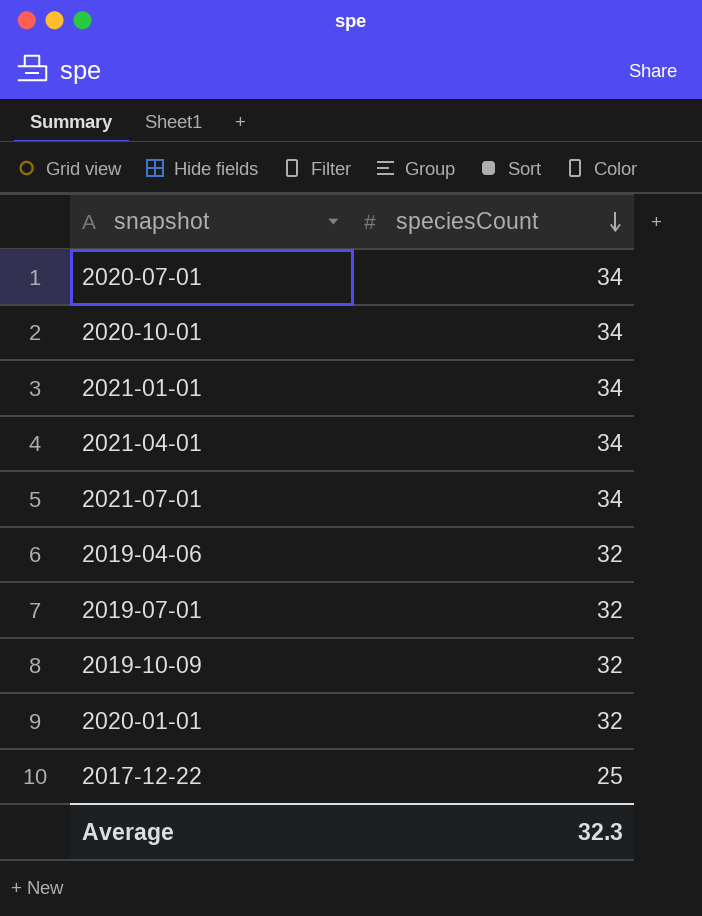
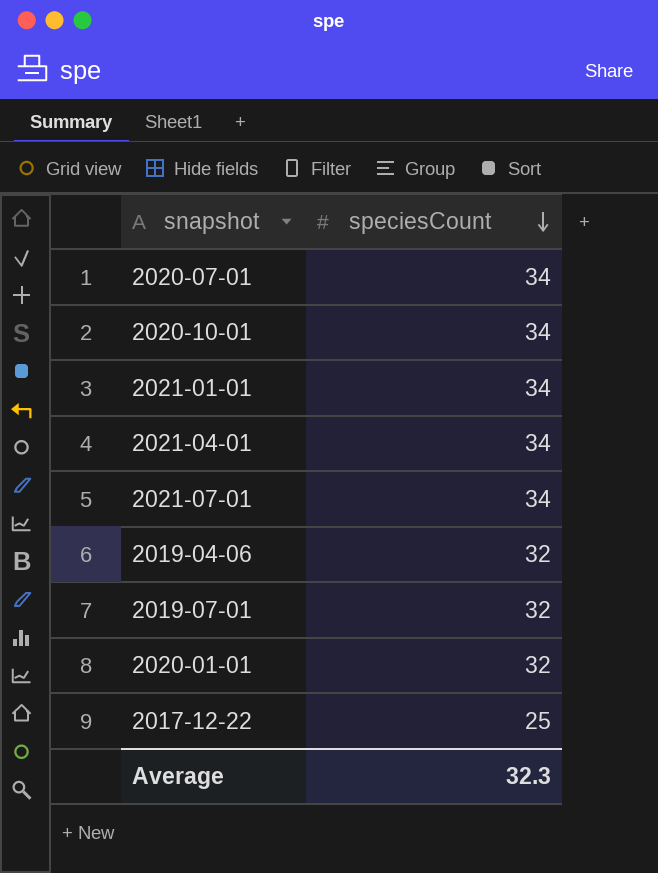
row 2019-10-09: 32 -> none

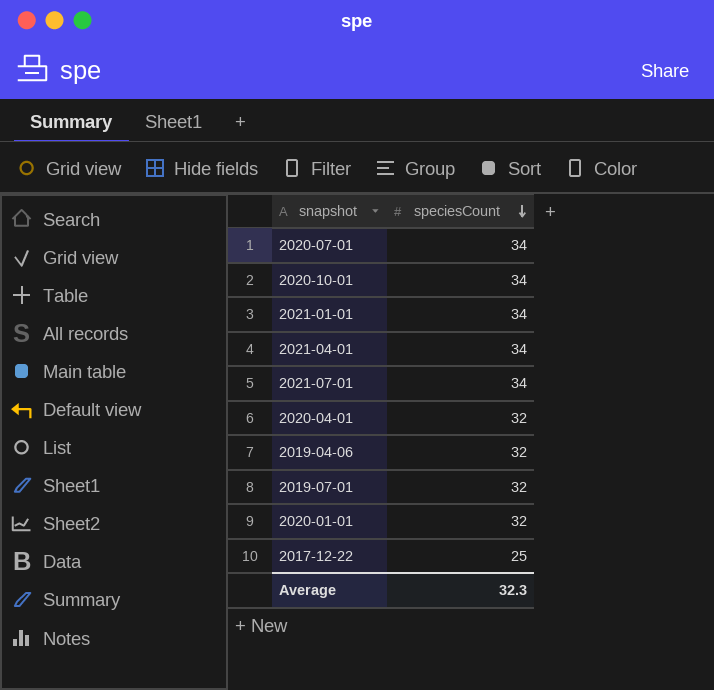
row 2020-04-01: none -> 32

